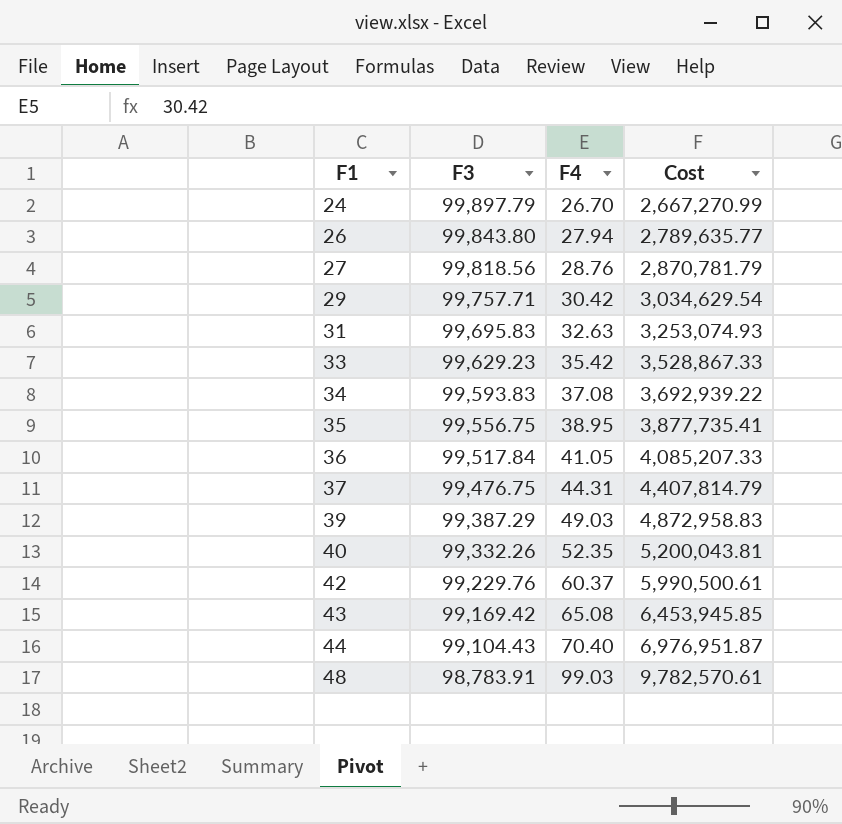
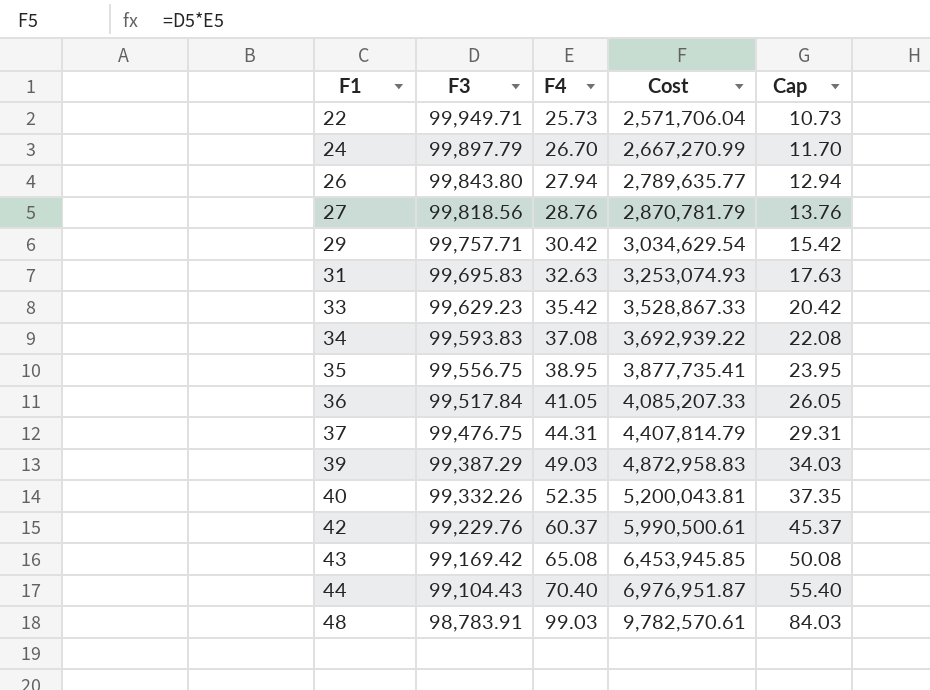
column Cap | formula: none -> [F4] - 15
row 22: none -> 99,949.71 | 25.73 | 2,571,706.04 | 10.73

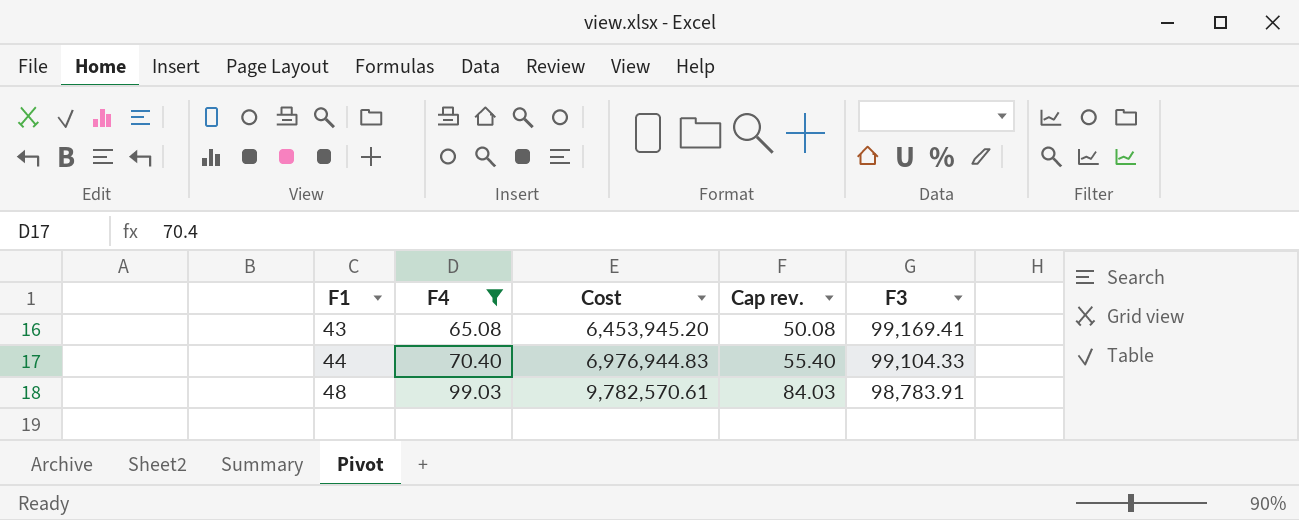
filter: none -> F4 >= 65.08
column name: Cap -> Cap rev.
column F3 | position: 2 -> 5
43 | Cost: 6,453,945.85 -> 6,453,945.20
43 | F3: 99,169.42 -> 99,169.41
44 | Cost: 6,976,951.87 -> 6,976,944.83
44 | F3: 99,104.43 -> 99,104.33

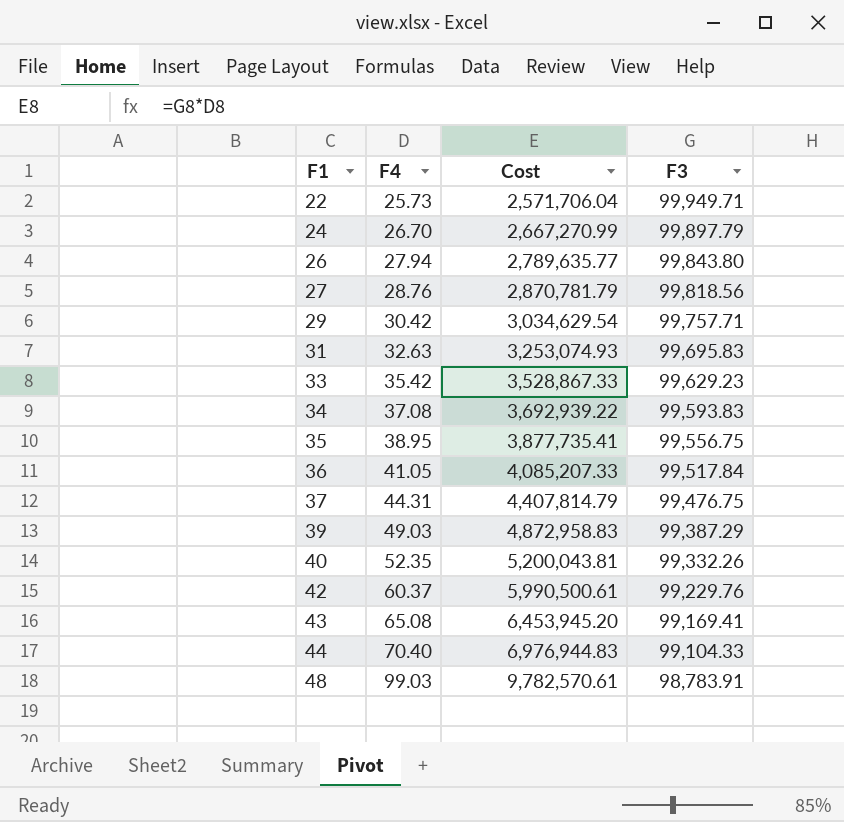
filter: F4 >= 65.08 -> none
column Cap rev. | formula: [F4] - 15 -> none

